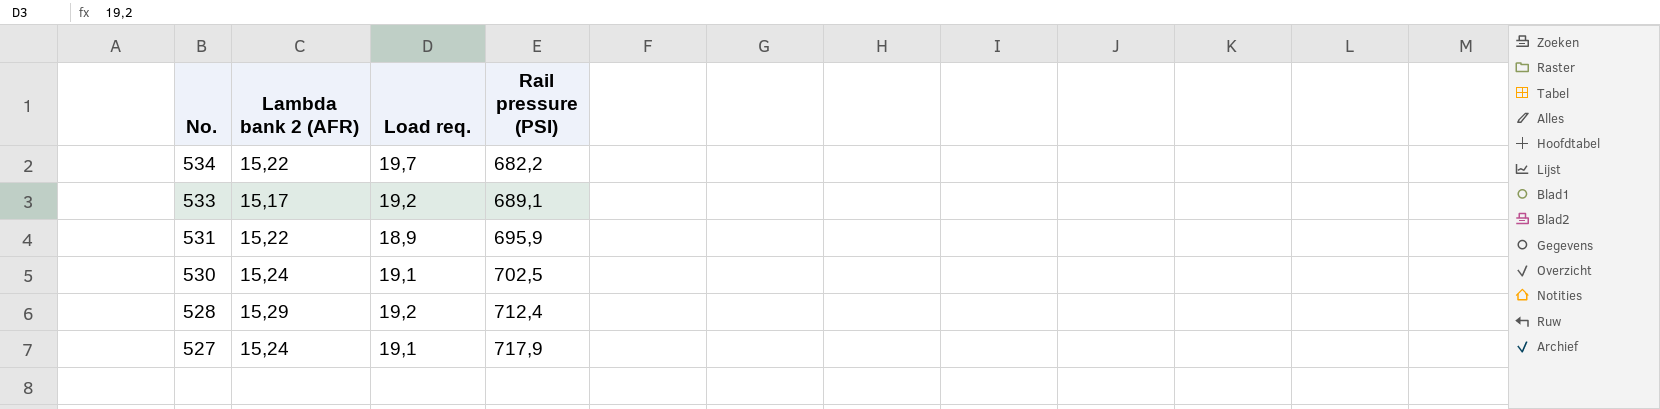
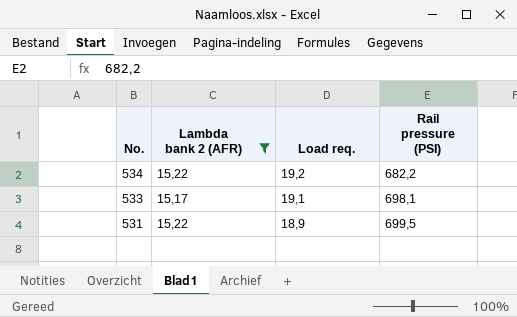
filter: none -> Lambda bank 2 (AFR) <= 15,22
534 | Load req.: 19,7 -> 19,2
533 | Load req.: 19,2 -> 19,1
533 | Rail pressure (PSI): 689,1 -> 698,1
531 | Rail pressure (PSI): 695,9 -> 699,5

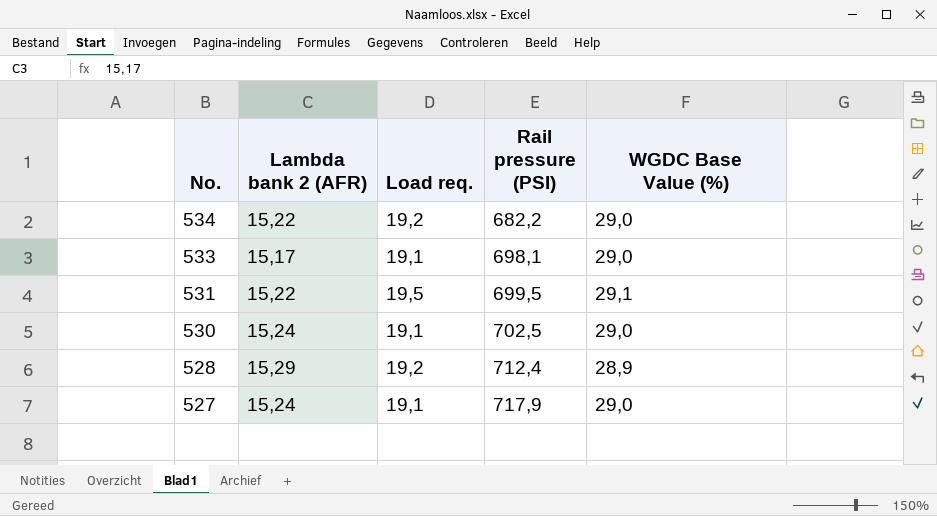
filter: Lambda bank 2 (AFR) <= 15,22 -> none
column WGDC Base Value (%) | position: none -> 5
531 | Load req.: 18,9 -> 19,5

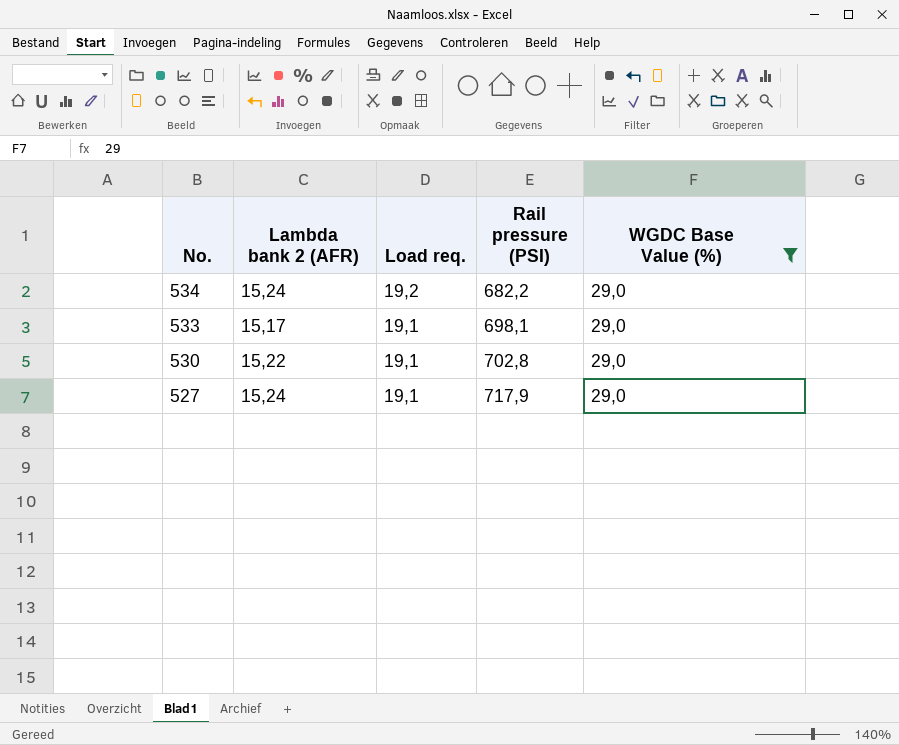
filter: none -> WGDC Base Value (%) = 29,0
534 | Lambda bank 2 (AFR): 15,22 -> 15,24
530 | Lambda bank 2 (AFR): 15,24 -> 15,22
530 | Rail pressure (PSI): 702,5 -> 702,8

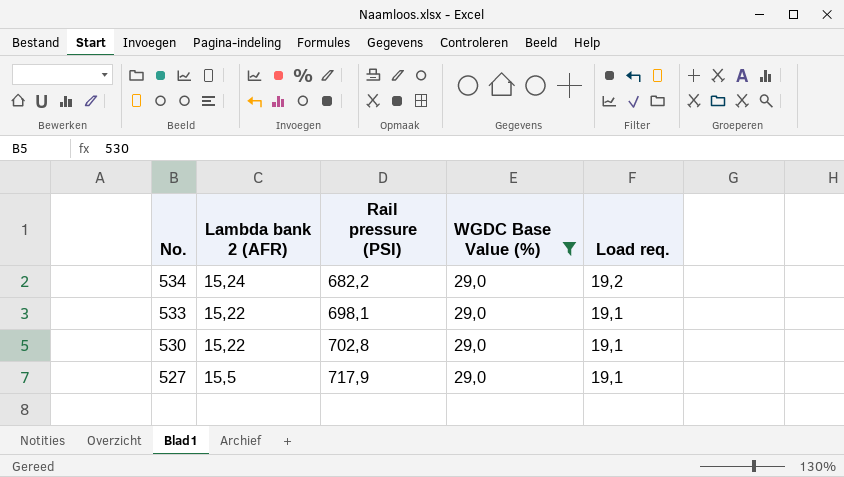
column Load req. | position: 3 -> 5
533 | Lambda bank 2 (AFR): 15,17 -> 15,22
527 | Lambda bank 2 (AFR): 15,24 -> 15,5

